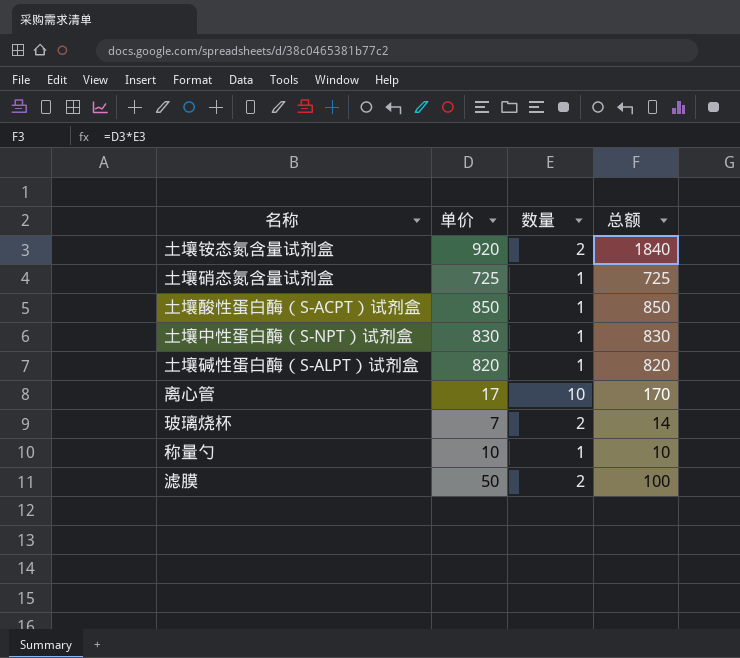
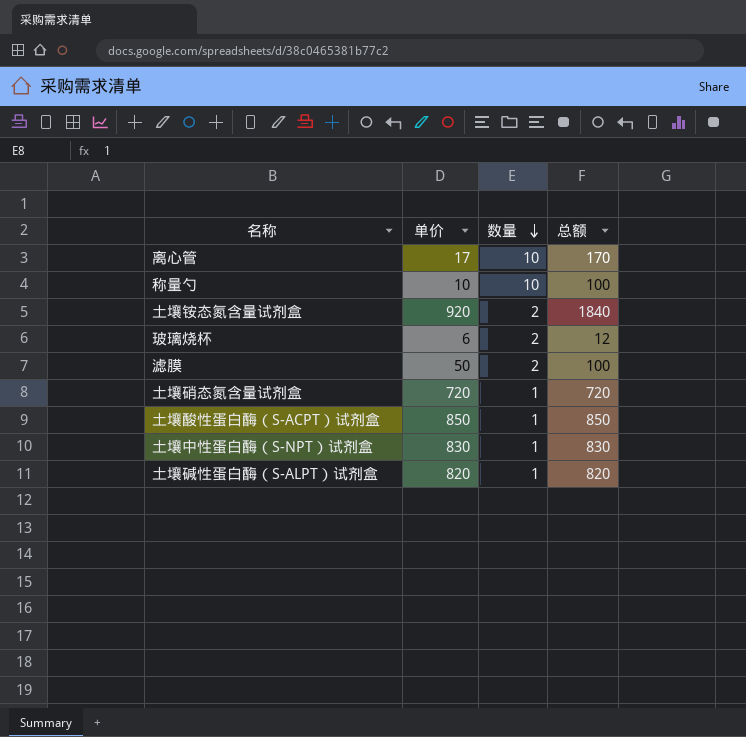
row order: none -> 数量 descending
称量勺 | 数量: 1 -> 10
称量勺 | 总额: 10 -> 100
玻璃烧杯 | 单价: 7 -> 6
玻璃烧杯 | 总额: 14 -> 12
土壤硝态氮含量试剂盒 | 单价: 725 -> 720
土壤硝态氮含量试剂盒 | 总额: 725 -> 720

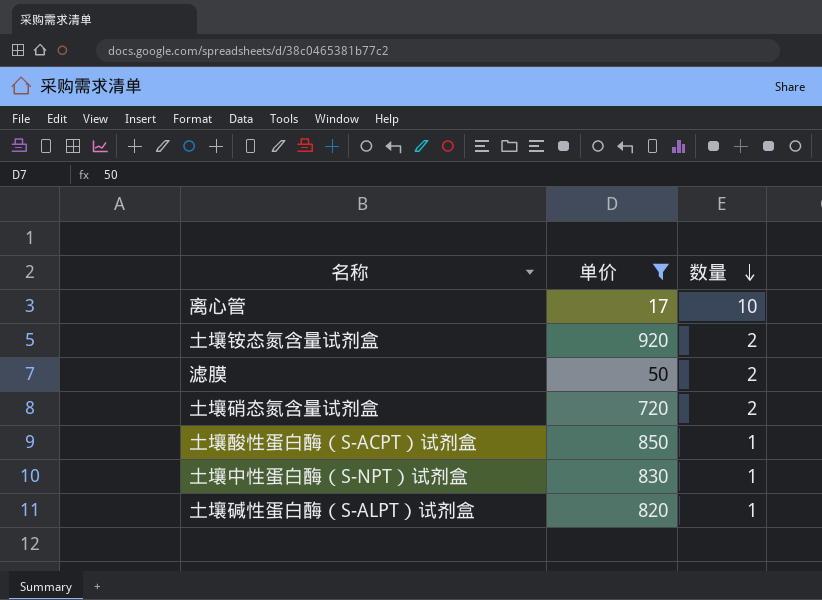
filter: none -> 单价 >= 17
column 总额 | formula: [单价] * [数量] -> none
土壤硝态氮含量试剂盒 | 数量: 1 -> 2

